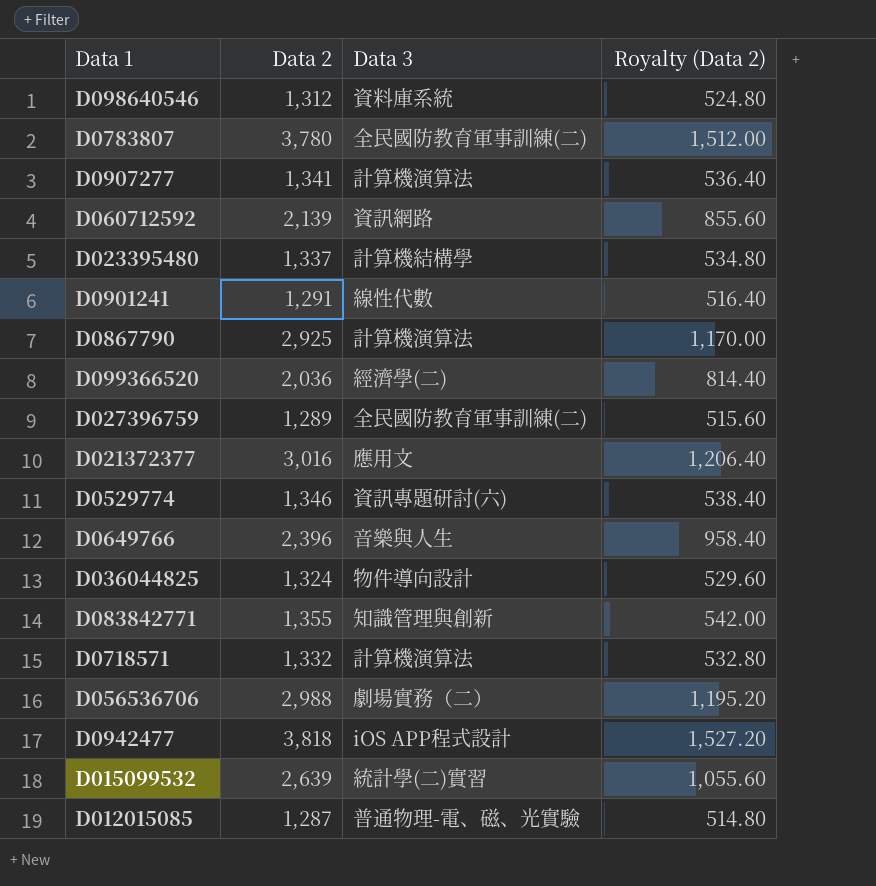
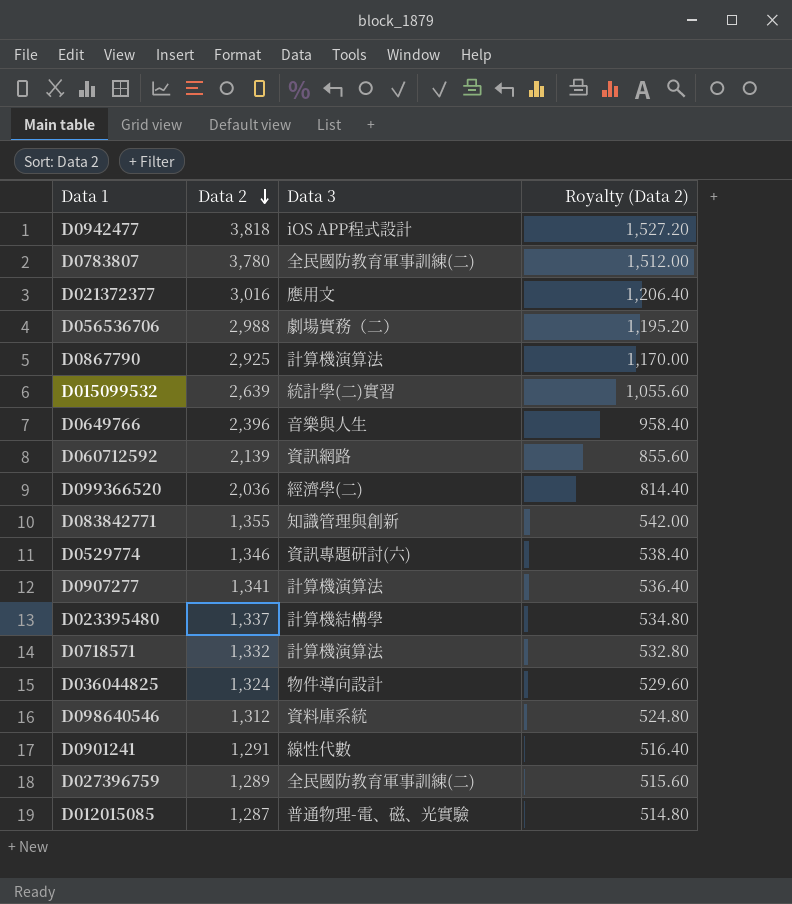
row order: none -> Data 2 descending

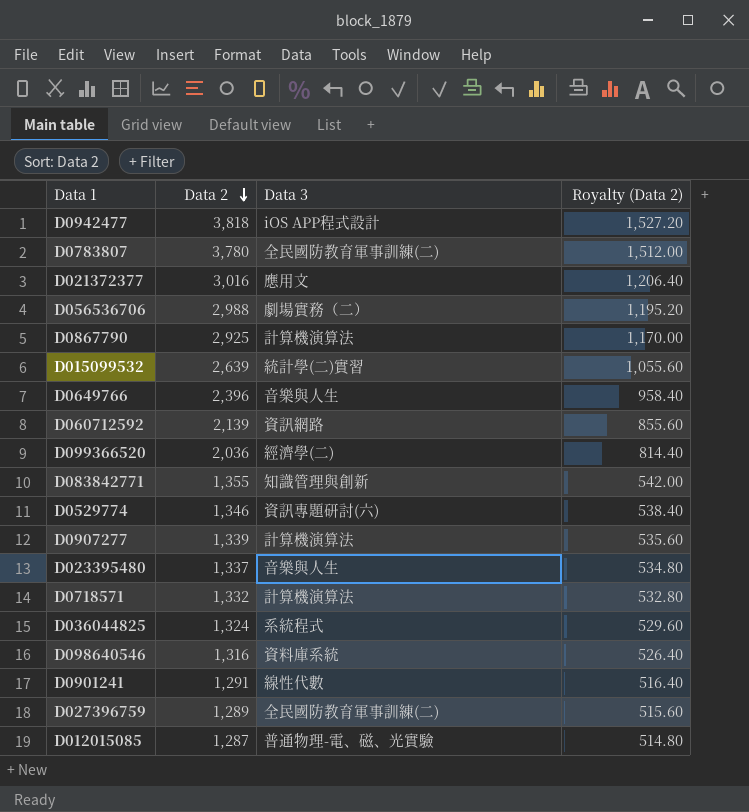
D0907277 | Data 2: 1,341 -> 1,339
D0907277 | Royalty (Data 2): 536.40 -> 535.60
D023395480 | Data 3: 計算機結構學 -> 音樂與人生
D036044825 | Data 3: 物件導向設計 -> 系統程式
D098640546 | Data 2: 1,312 -> 1,316
D098640546 | Royalty (Data 2): 524.80 -> 526.40

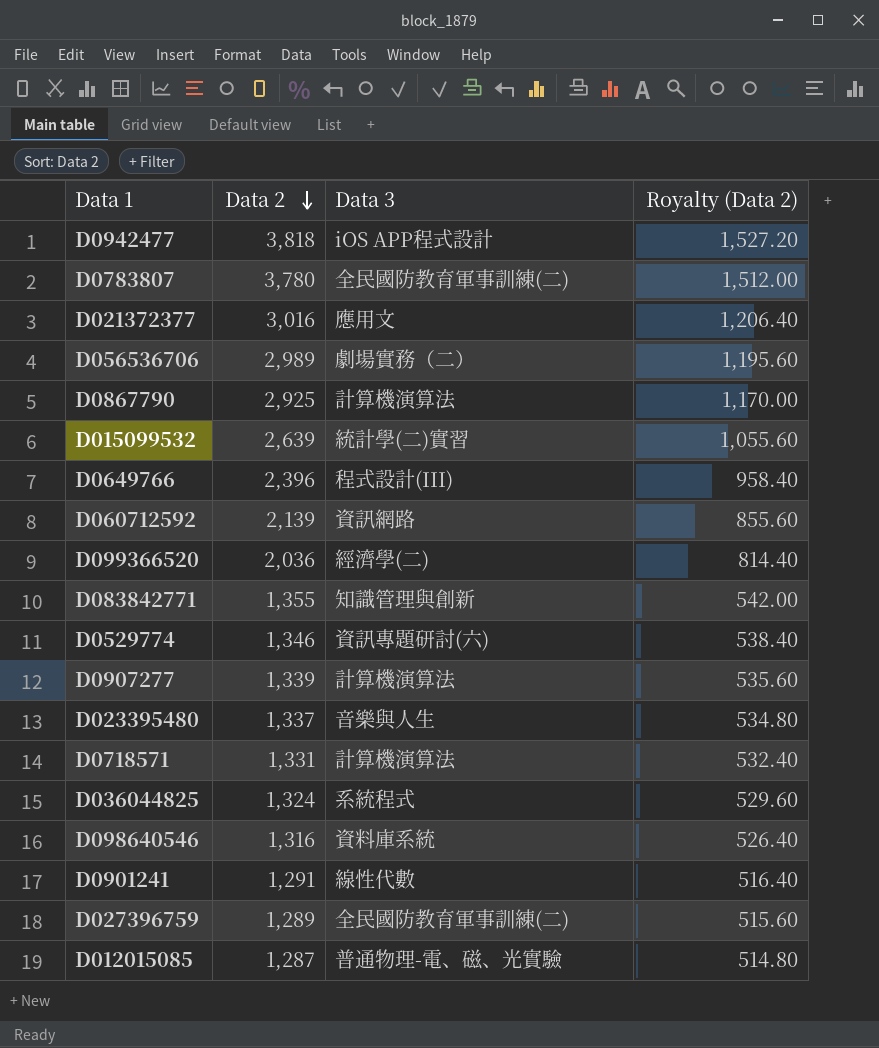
D056536706 | Data 2: 2,988 -> 2,989
D056536706 | Royalty (Data 2): 1,195.20 -> 1,195.60
D0649766 | Data 3: 音樂與人生 -> 程式設計(III)
D0718571 | Data 2: 1,332 -> 1,331
D0718571 | Royalty (Data 2): 532.80 -> 532.40

